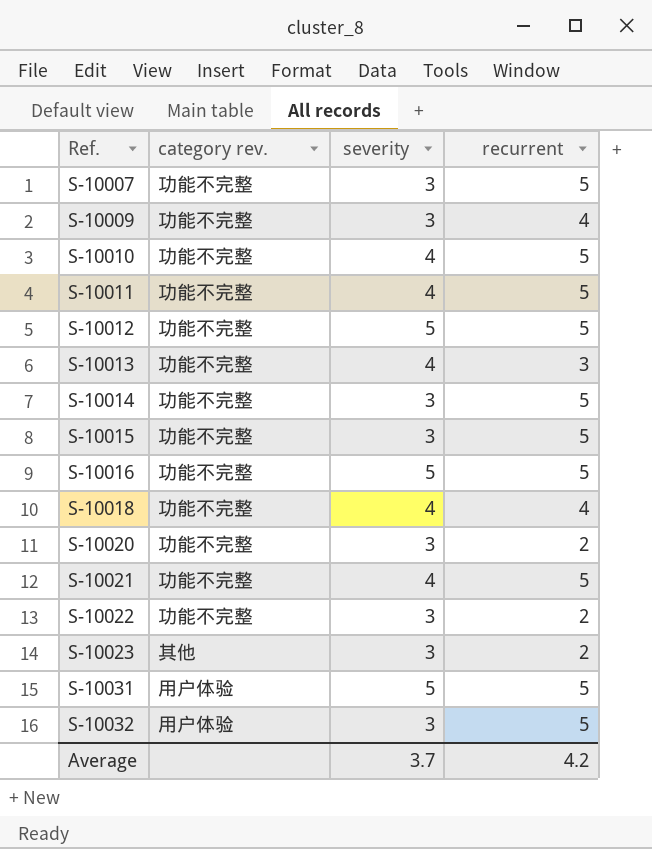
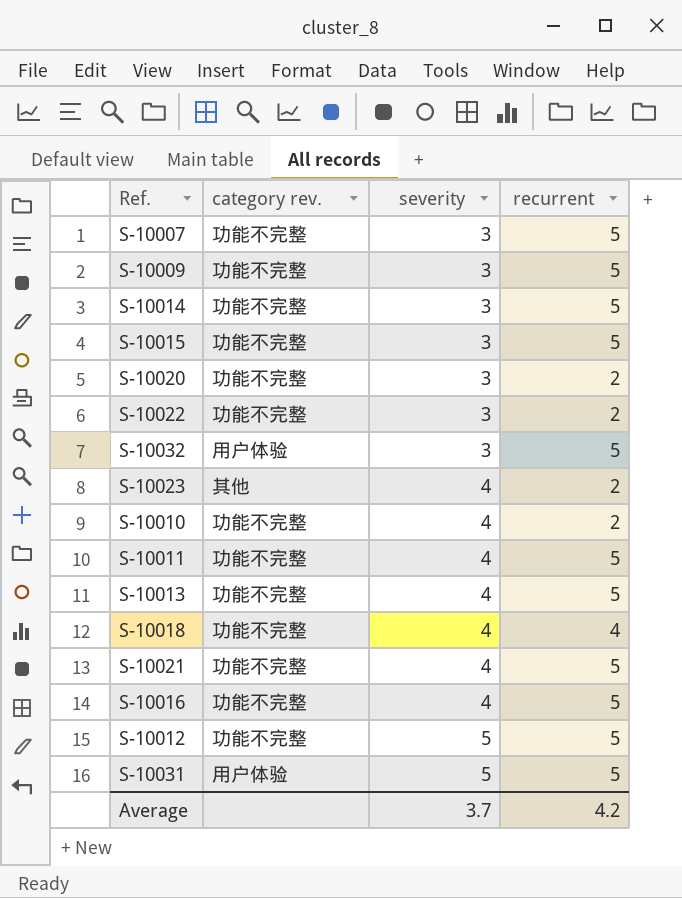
row order: Ref. ascending -> severity ascending
S-10009 | recurrent: 4 -> 5
S-10023 | severity: 3 -> 4
S-10010 | recurrent: 5 -> 2
S-10013 | recurrent: 3 -> 5
S-10016 | severity: 5 -> 4

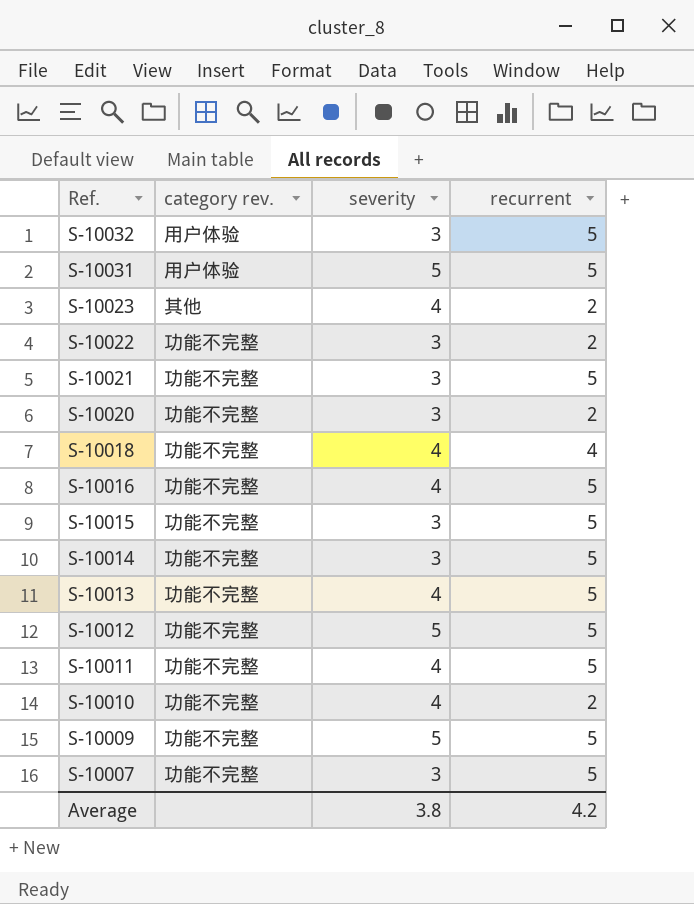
row order: severity ascending -> Ref. descending
S-10021 | severity: 4 -> 3
S-10009 | severity: 3 -> 5
Average | severity: 3.7 -> 3.8

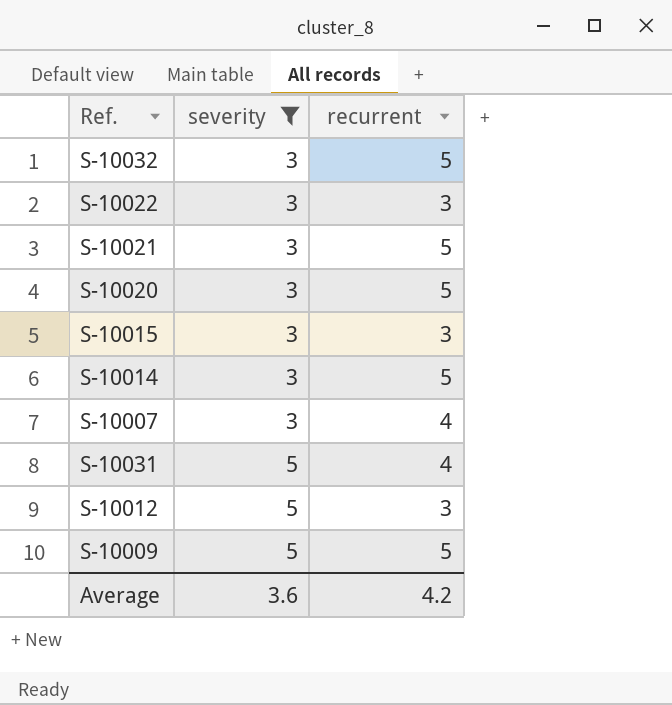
filter: none -> severity != 4
row order: Ref. descending -> severity ascending
column category rev. | position: 2 -> none
S-10022 | recurrent: 2 -> 3
S-10020 | recurrent: 2 -> 5
S-10015 | recurrent: 5 -> 3
S-10007 | recurrent: 5 -> 4
S-10031 | recurrent: 5 -> 4
S-10012 | recurrent: 5 -> 3
Average | severity: 3.8 -> 3.6

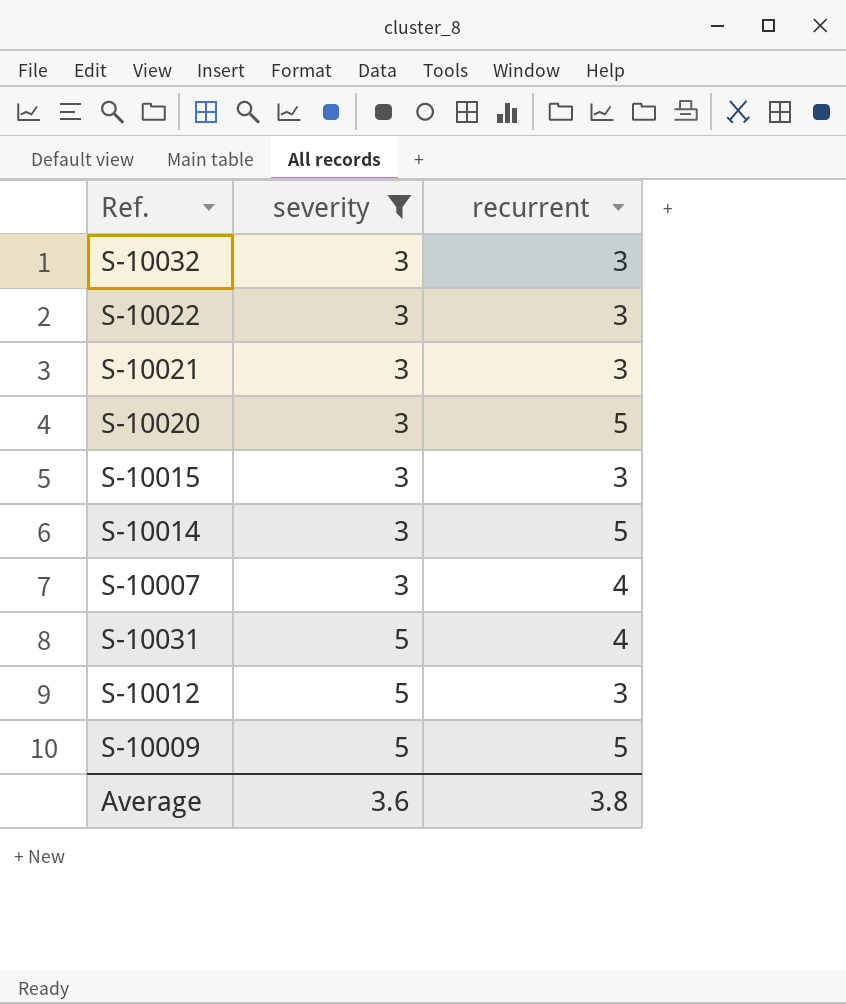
S-10032 | recurrent: 5 -> 3
S-10021 | recurrent: 5 -> 3
Average | recurrent: 4.2 -> 3.8

